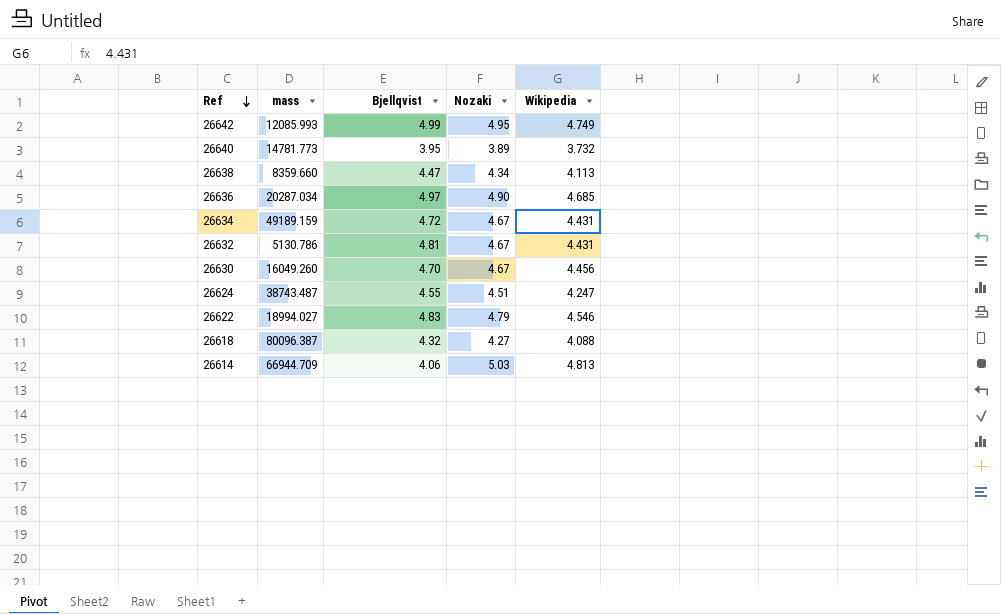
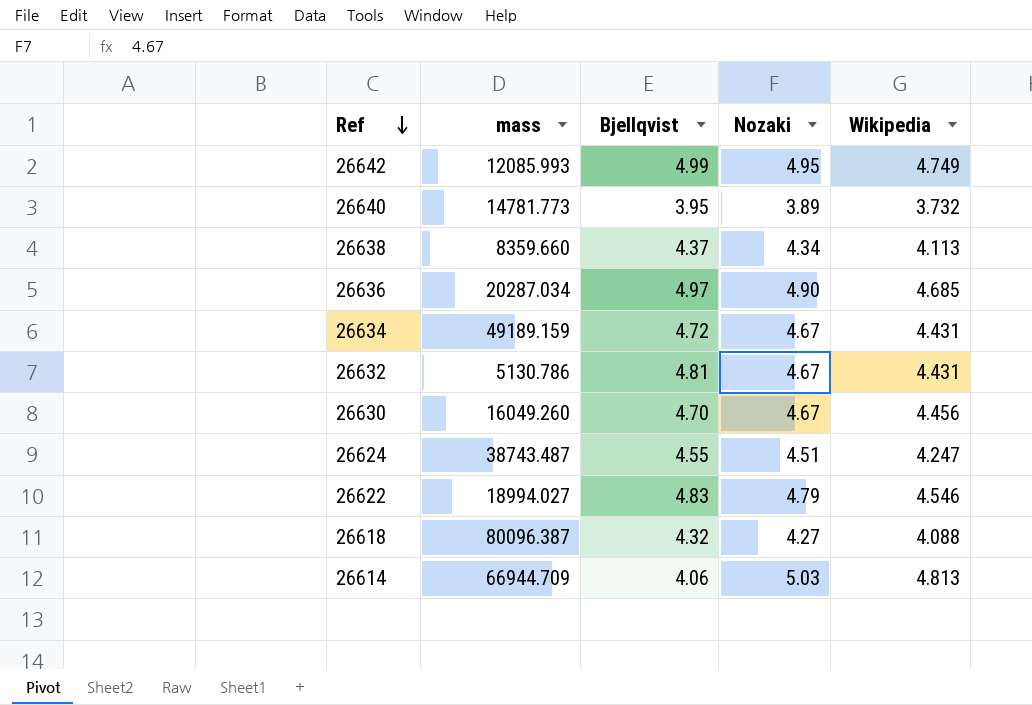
26638 | Bjellqvist: 4.47 -> 4.37

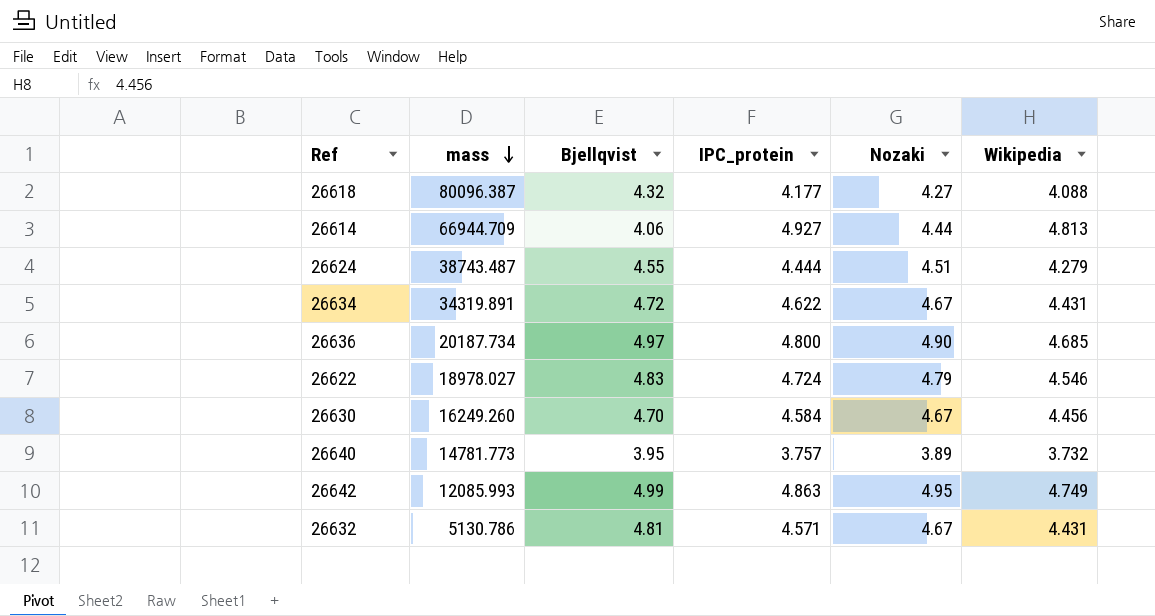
row order: Ref descending -> mass descending
column IPC_protein | position: none -> 4
row 26638: 8359.660 | 4.37 | 4.34 | 4.113 -> none
26614 | Nozaki: 5.03 -> 4.44
26624 | Wikipedia: 4.247 -> 4.279
26634 | mass: 49189.159 -> 34319.891
26636 | mass: 20287.034 -> 20187.734
26622 | mass: 18994.027 -> 18978.027
26630 | mass: 16049.260 -> 16249.260

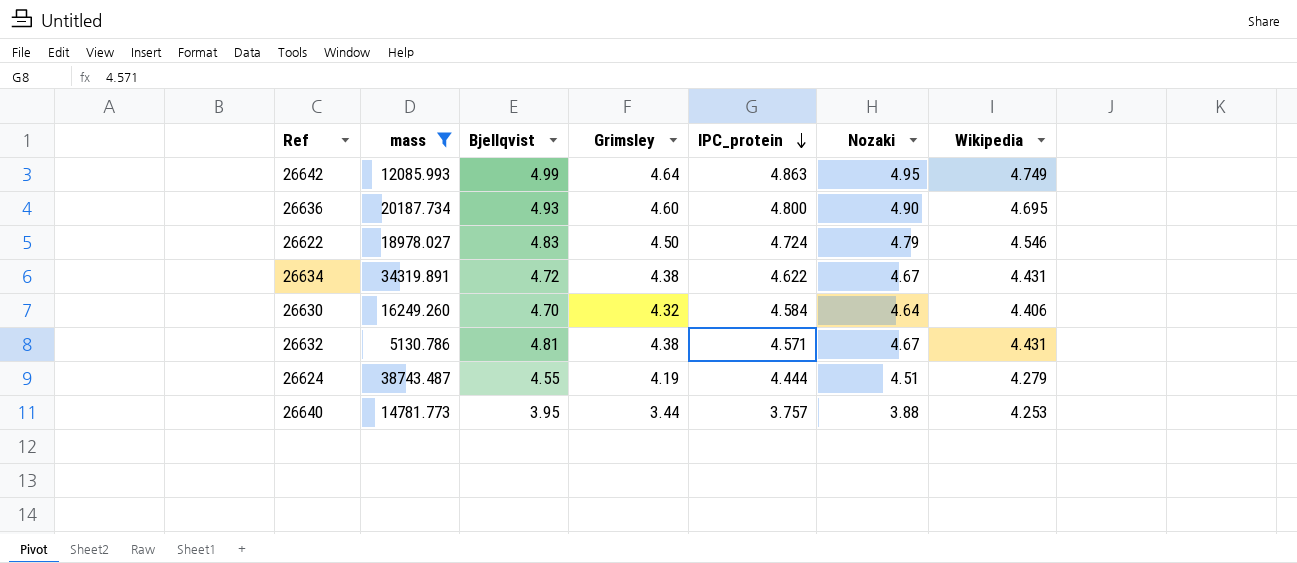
filter: none -> mass <= 38743.487
row order: mass descending -> IPC_protein descending
column Grimsley | position: none -> 4
26636 | Bjellqvist: 4.97 -> 4.93
26636 | Wikipedia: 4.685 -> 4.695
26630 | Nozaki: 4.67 -> 4.64
26630 | Wikipedia: 4.456 -> 4.406
26640 | Nozaki: 3.89 -> 3.88
26640 | Wikipedia: 3.732 -> 4.253

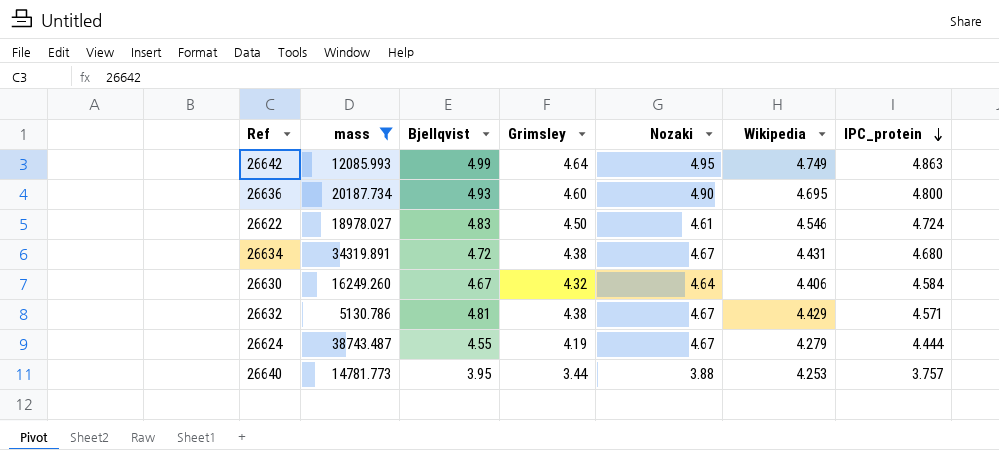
column IPC_protein | position: 5 -> 7
26622 | Nozaki: 4.79 -> 4.61
26634 | IPC_protein: 4.622 -> 4.680
26630 | Bjellqvist: 4.70 -> 4.67
26632 | Wikipedia: 4.431 -> 4.429
26624 | Nozaki: 4.51 -> 4.67

